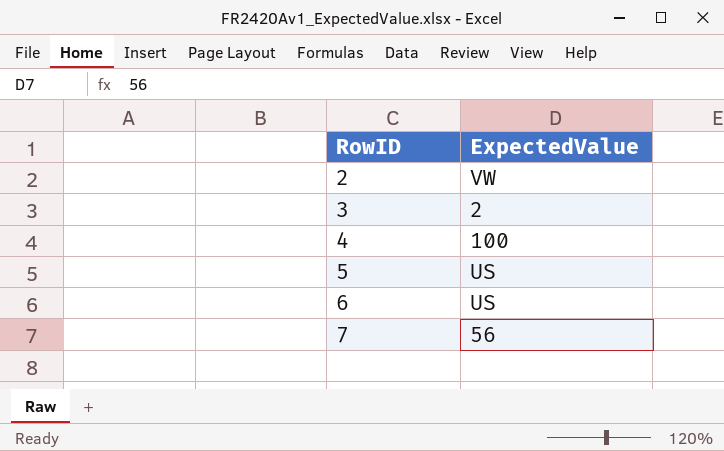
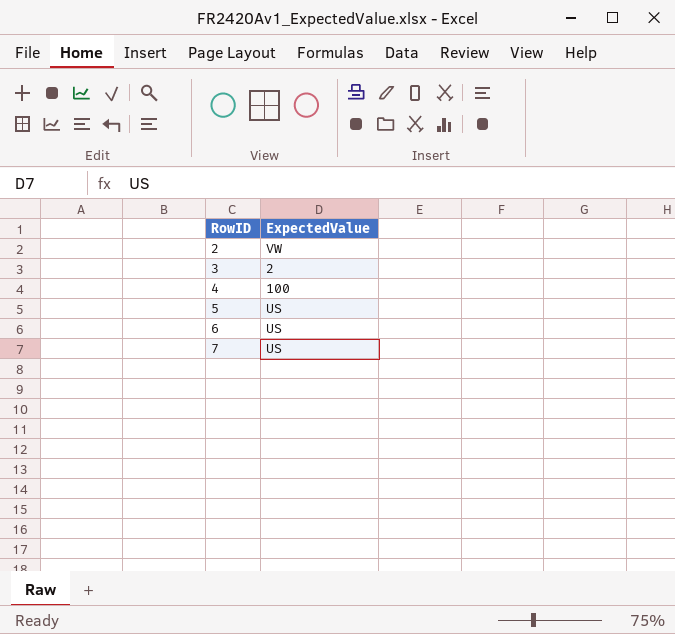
7 | ExpectedValue: 56 -> US

